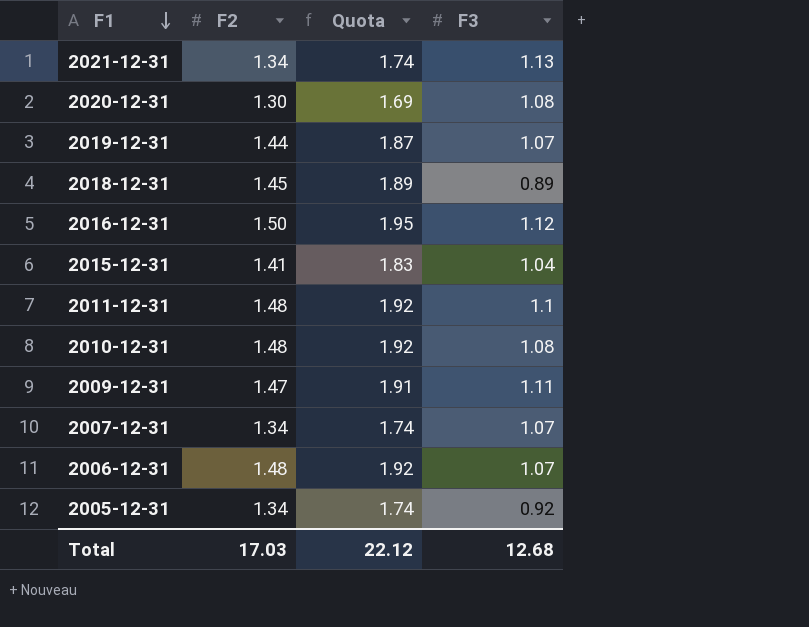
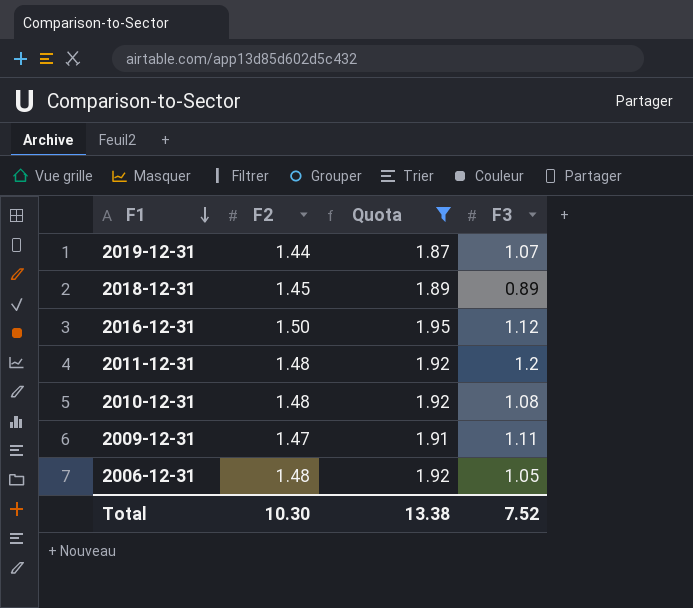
filter: none -> Quota >= 1.87
2011-12-31 | F3: 1.1 -> 1.2
2006-12-31 | F3: 1.07 -> 1.05
Total | F2: 17.03 -> 10.30
Total | Quota: 22.12 -> 13.38
Total | F3: 12.68 -> 7.52

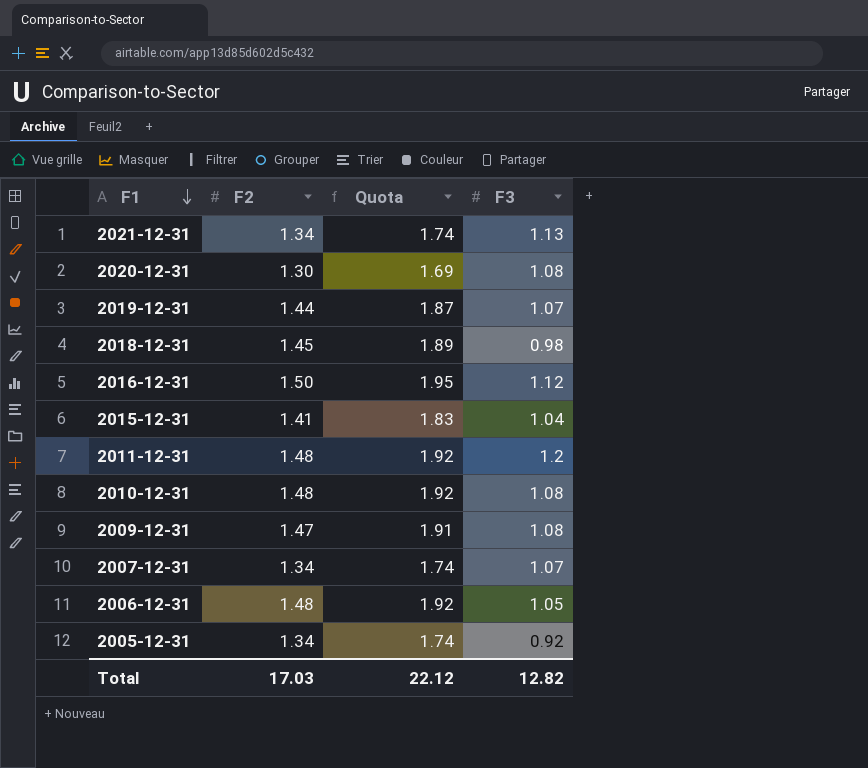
filter: Quota >= 1.87 -> none
2018-12-31 | F3: 0.89 -> 0.98
2009-12-31 | F3: 1.11 -> 1.08
Total | F2: 10.30 -> 17.03
Total | Quota: 13.38 -> 22.12
Total | F3: 7.52 -> 12.82

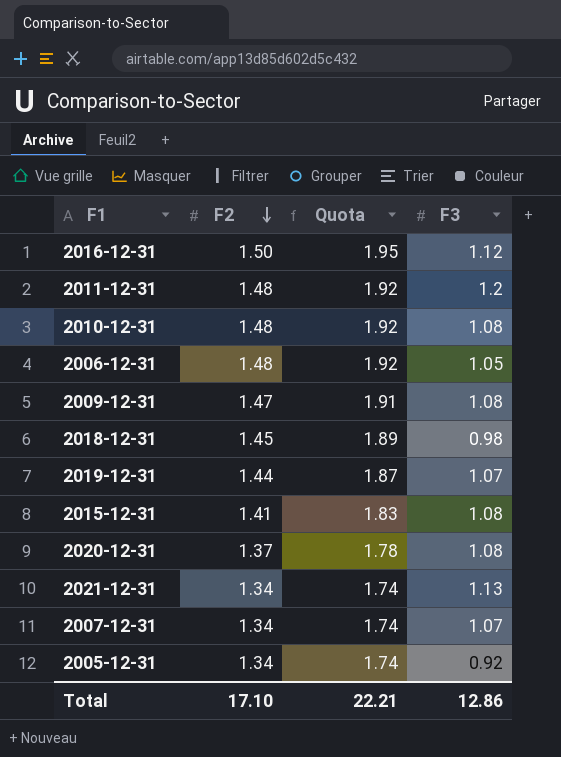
row order: F1 descending -> F2 descending
2015-12-31 | F3: 1.04 -> 1.08
2020-12-31 | F2: 1.30 -> 1.37
2020-12-31 | Quota: 1.69 -> 1.78
Total | F2: 17.03 -> 17.10
Total | Quota: 22.12 -> 22.21
Total | F3: 12.82 -> 12.86

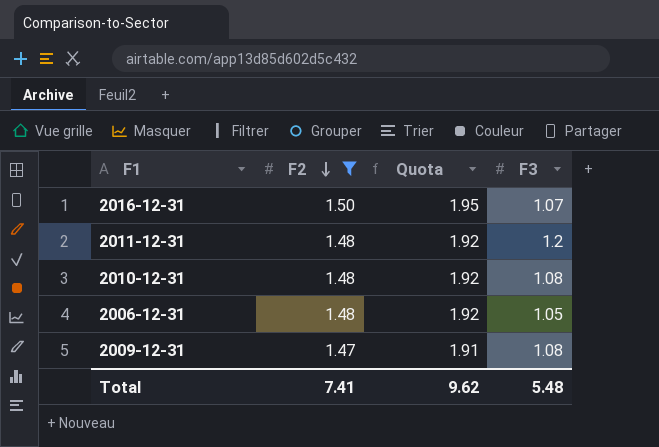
filter: none -> F2 >= 1.47
2016-12-31 | F3: 1.12 -> 1.07
Total | F2: 17.10 -> 7.41
Total | Quota: 22.21 -> 9.62
Total | F3: 12.86 -> 5.48

